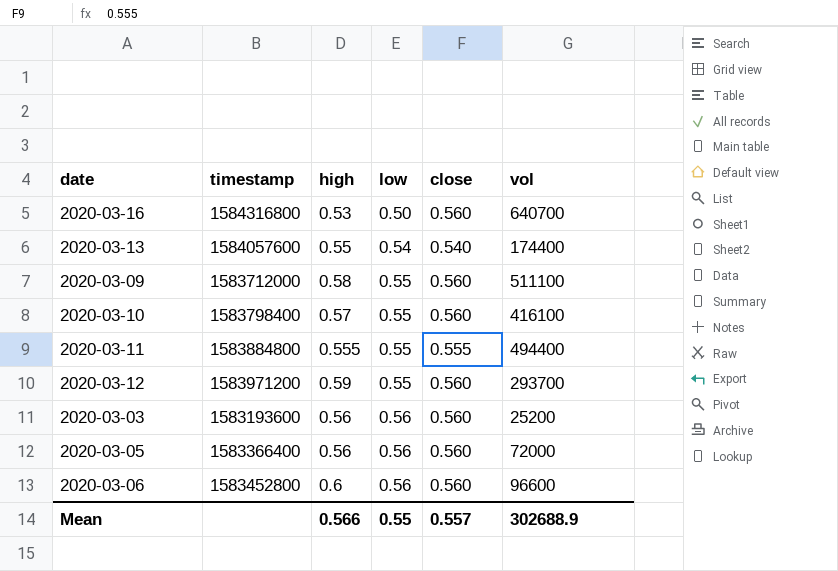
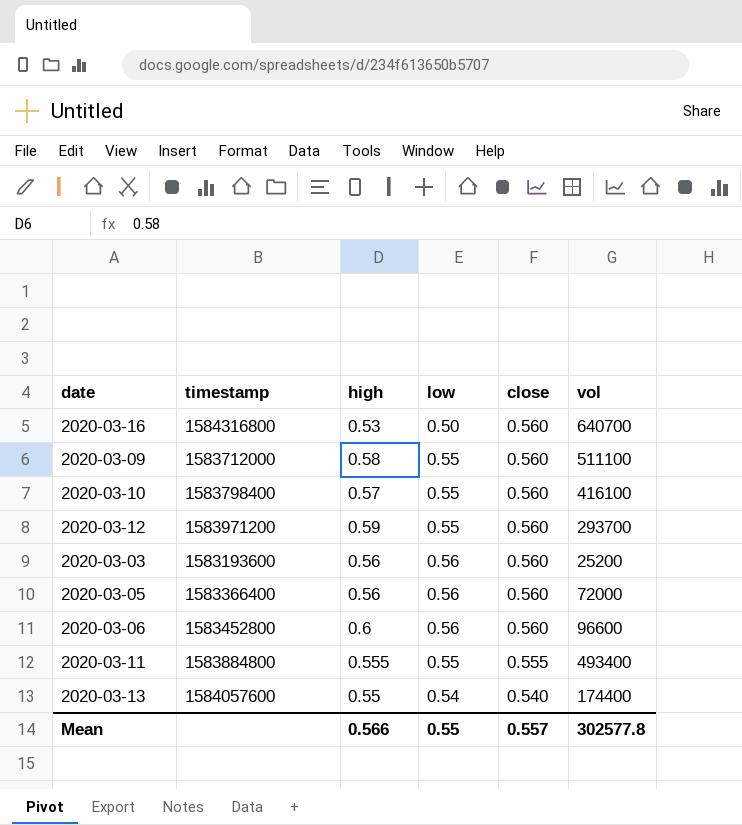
row order: low ascending -> close descending
2020-03-11 | vol: 494400 -> 493400
Mean | vol: 302688.9 -> 302577.8

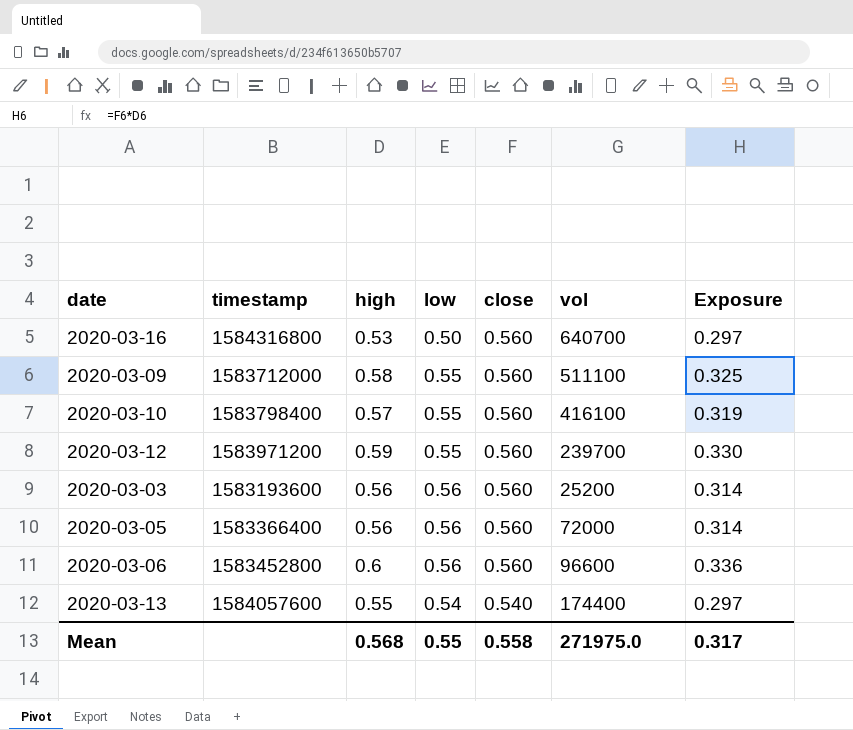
column Exposure | formula: none -> [high] * [close]
row 2020-03-11: 1583884800 | 0.555 | 0.55 | 0.555 | 493400 -> none
2020-03-12 | vol: 293700 -> 239700
Mean | high: 0.566 -> 0.568
Mean | close: 0.557 -> 0.558
Mean | vol: 302577.8 -> 271975.0

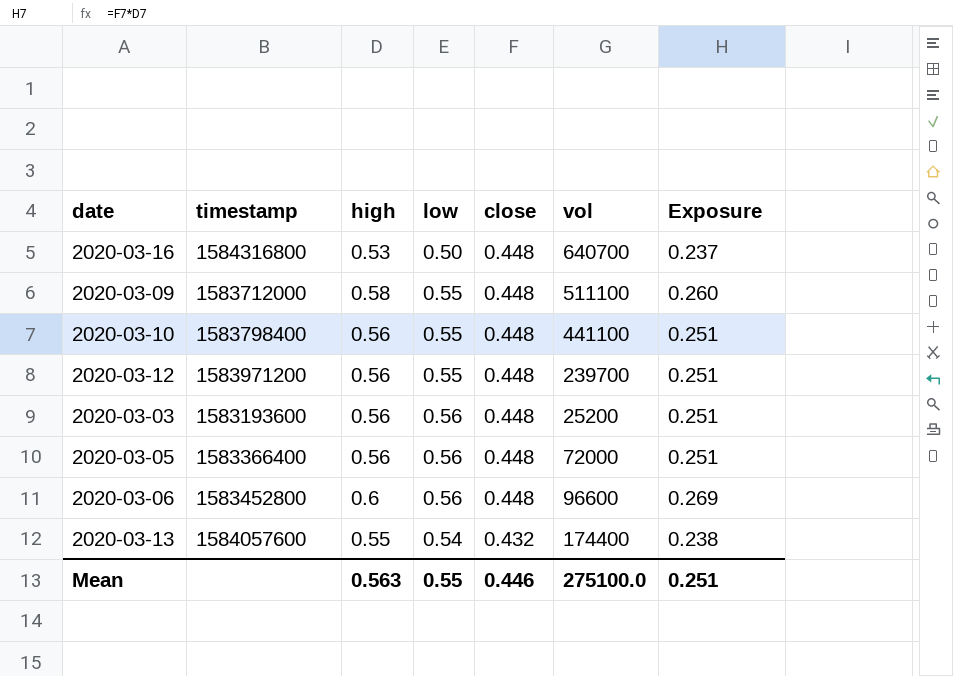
2020-03-16 | close: 0.560 -> 0.448
2020-03-16 | Exposure: 0.297 -> 0.237
2020-03-09 | close: 0.560 -> 0.448
2020-03-09 | Exposure: 0.325 -> 0.260
2020-03-10 | high: 0.57 -> 0.56
2020-03-10 | close: 0.560 -> 0.448
2020-03-10 | vol: 416100 -> 441100
2020-03-10 | Exposure: 0.319 -> 0.251
2020-03-12 | high: 0.59 -> 0.56
2020-03-12 | close: 0.560 -> 0.448
2020-03-12 | Exposure: 0.330 -> 0.251
2020-03-03 | close: 0.560 -> 0.448
2020-03-03 | Exposure: 0.314 -> 0.251
2020-03-05 | close: 0.560 -> 0.448
2020-03-05 | Exposure: 0.314 -> 0.251
2020-03-06 | close: 0.560 -> 0.448
2020-03-06 | Exposure: 0.336 -> 0.269
2020-03-13 | close: 0.540 -> 0.432
2020-03-13 | Exposure: 0.297 -> 0.238
Mean | high: 0.568 -> 0.563
Mean | close: 0.558 -> 0.446
Mean | vol: 271975.0 -> 275100.0
Mean | Exposure: 0.317 -> 0.251

